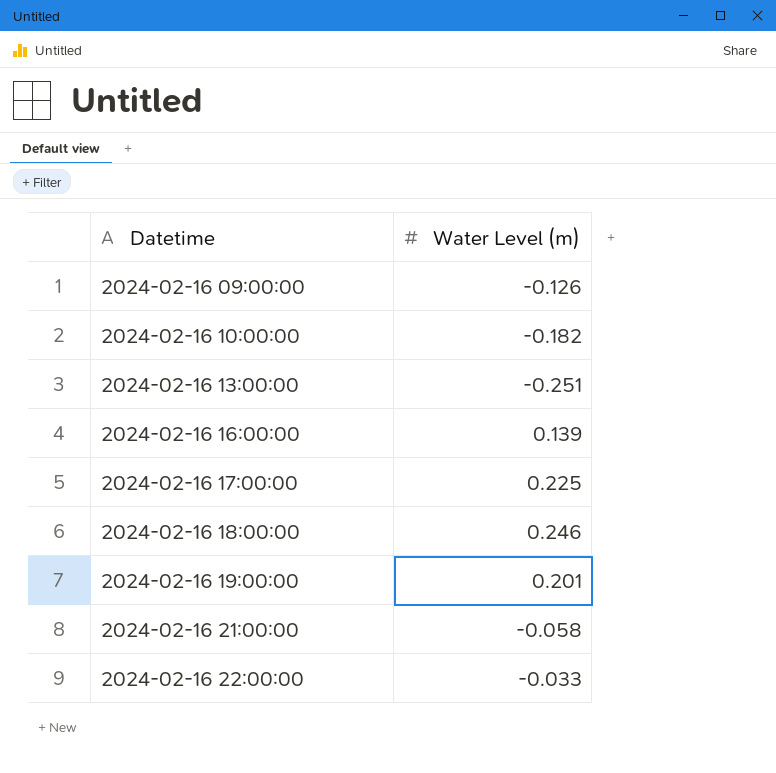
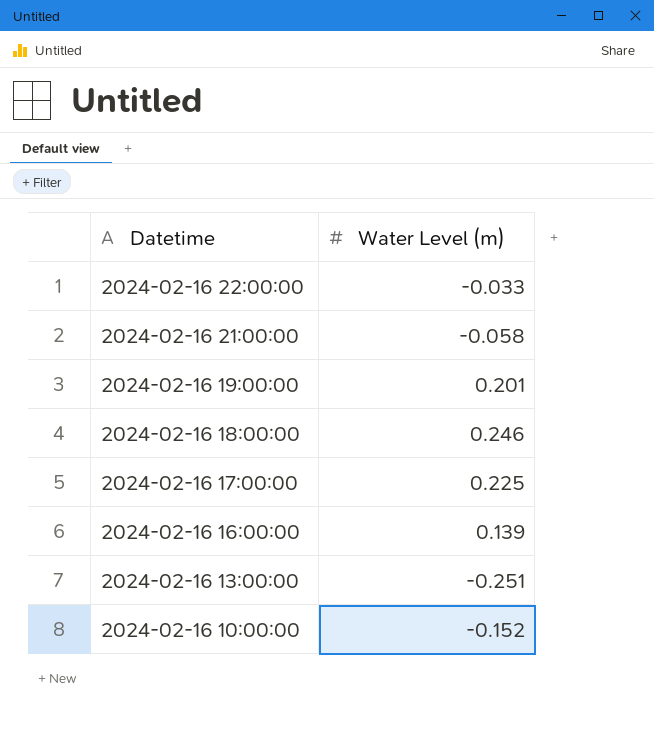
row order: Datetime ascending -> Datetime descending
row 2024-02-16 09:00:00: -0.126 -> none
2024-02-16 10:00:00 | Water Level (m): -0.182 -> -0.152

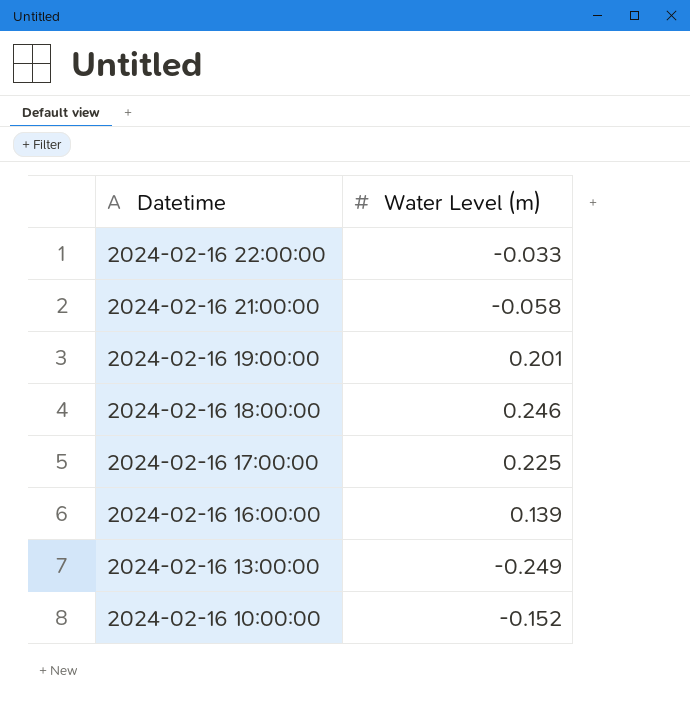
2024-02-16 13:00:00 | Water Level (m): -0.251 -> -0.249

